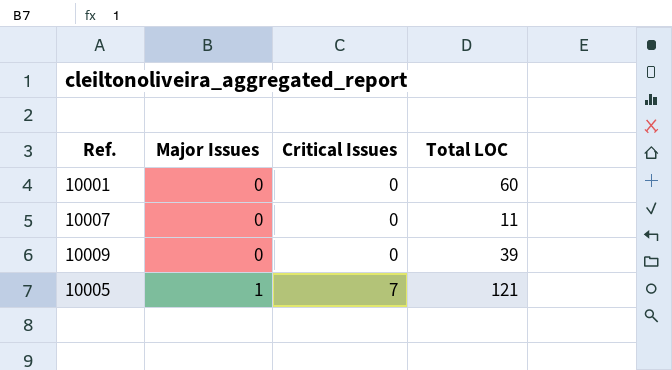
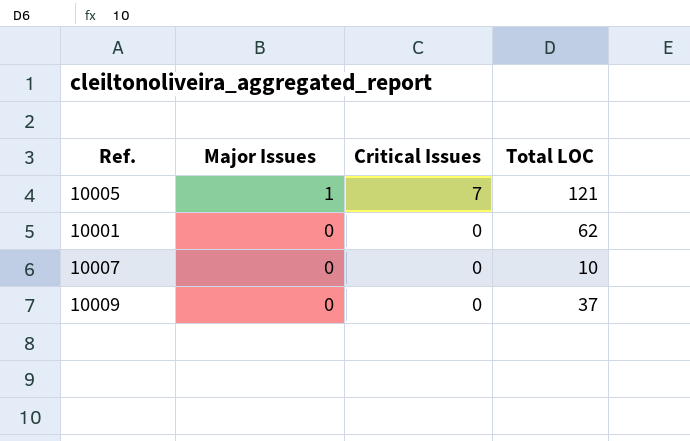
row order: Major Issues ascending -> Major Issues descending
10001 | Total LOC: 60 -> 62
10007 | Total LOC: 11 -> 10
10009 | Total LOC: 39 -> 37

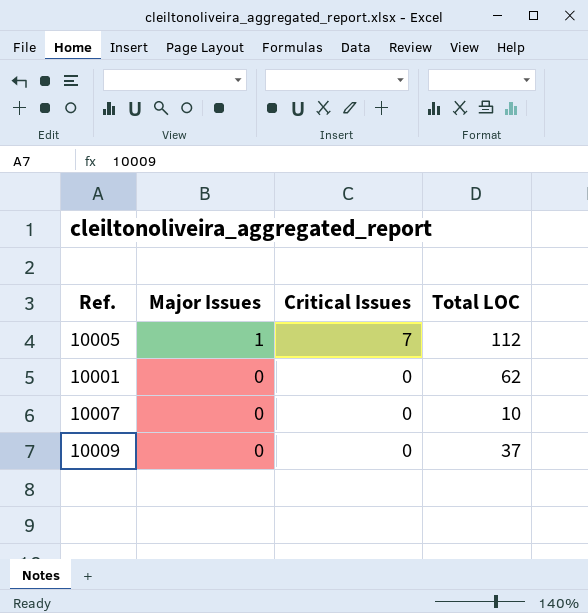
10005 | Total LOC: 121 -> 112

